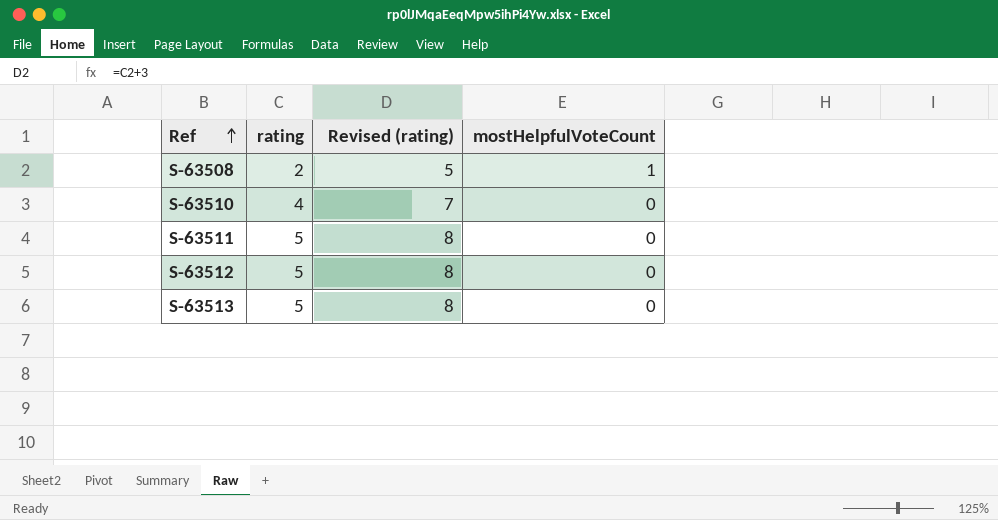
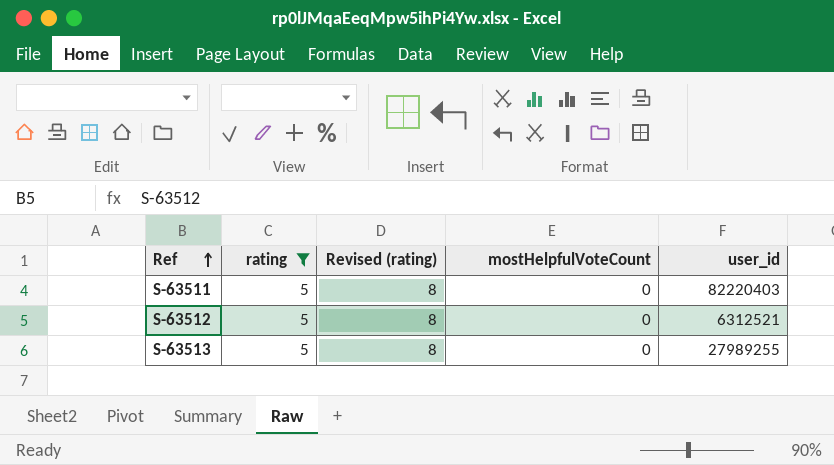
filter: none -> rating = 5
column user_id | position: none -> 5

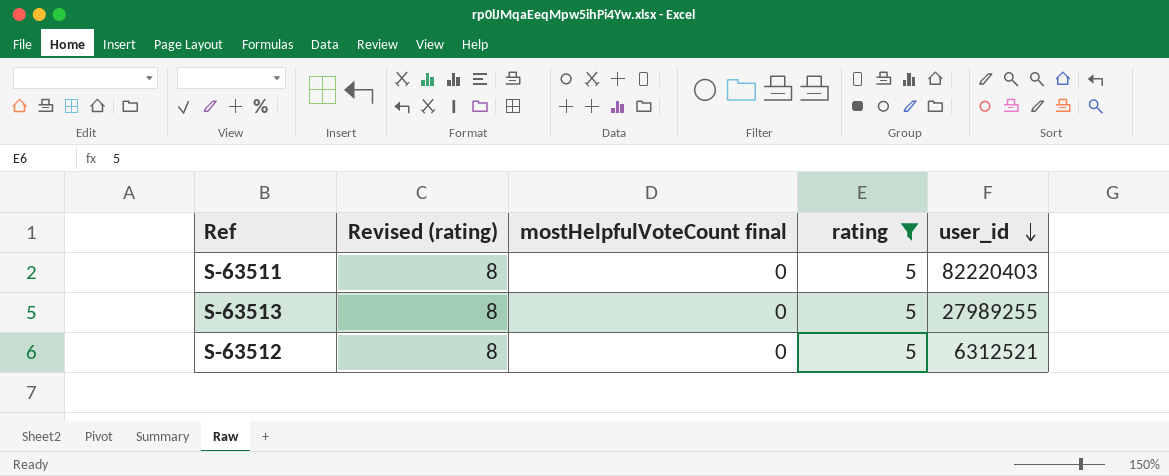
row order: Ref ascending -> user_id descending
column name: mostHelpfulVoteCount -> mostHelpfulVoteCount final
column rating | position: 2 -> 4

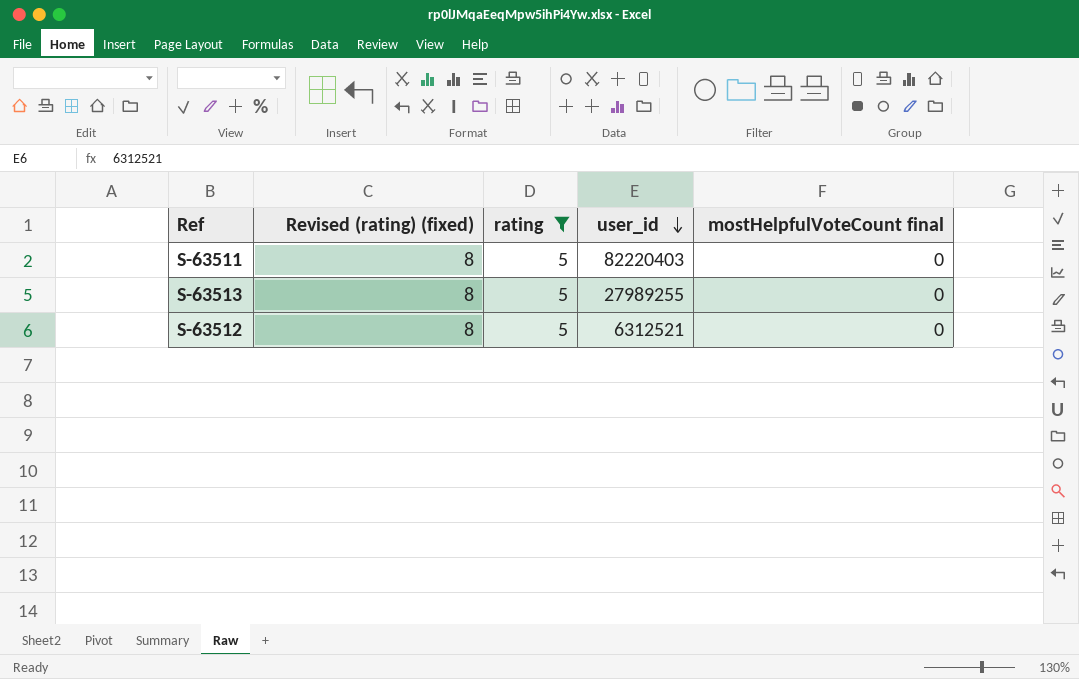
column name: Revised (rating) -> Revised (rating) (fixed)
column mostHelpfulVoteCount final | position: 3 -> 5

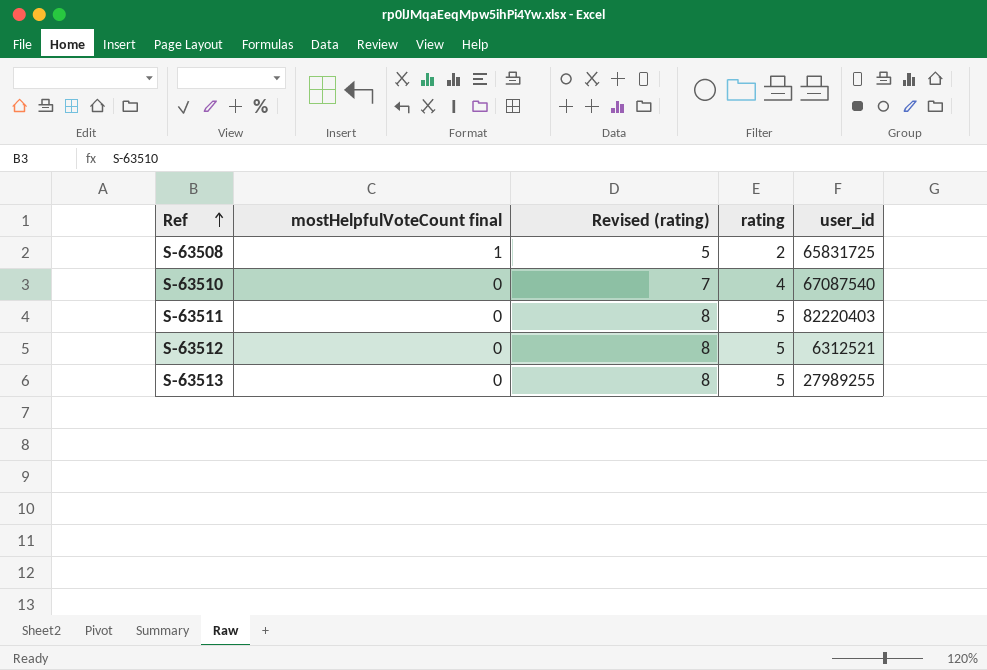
filter: rating = 5 -> none
row order: user_id descending -> Ref ascending
column mostHelpfulVoteCount final | position: 5 -> 2
column name: Revised (rating) (fixed) -> Revised (rating)

